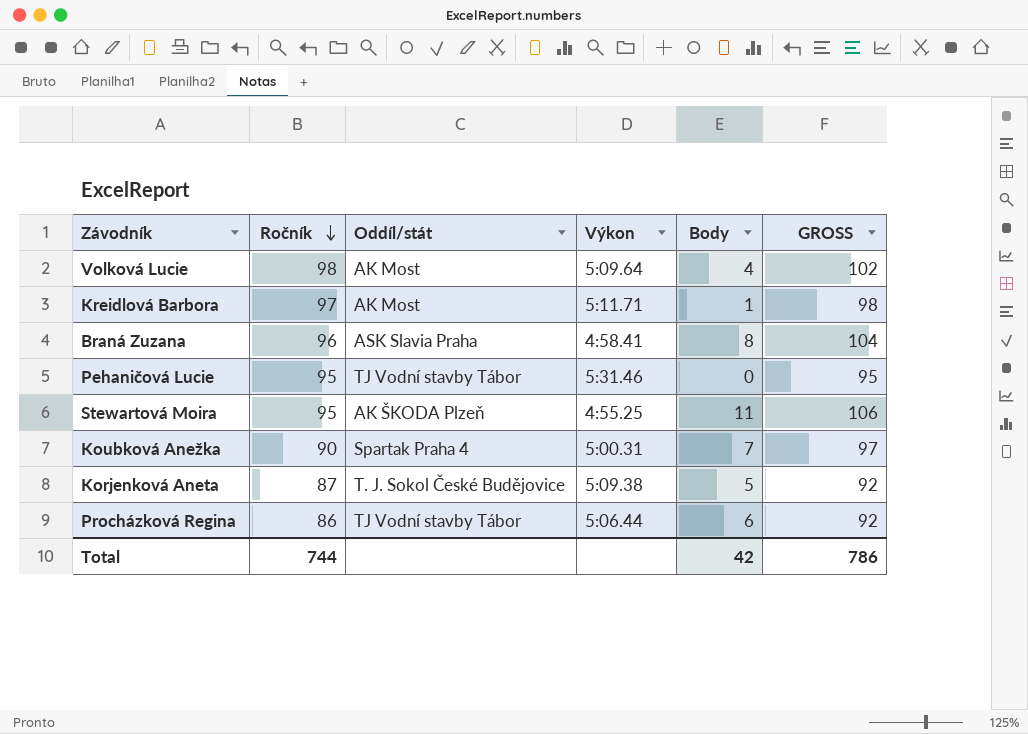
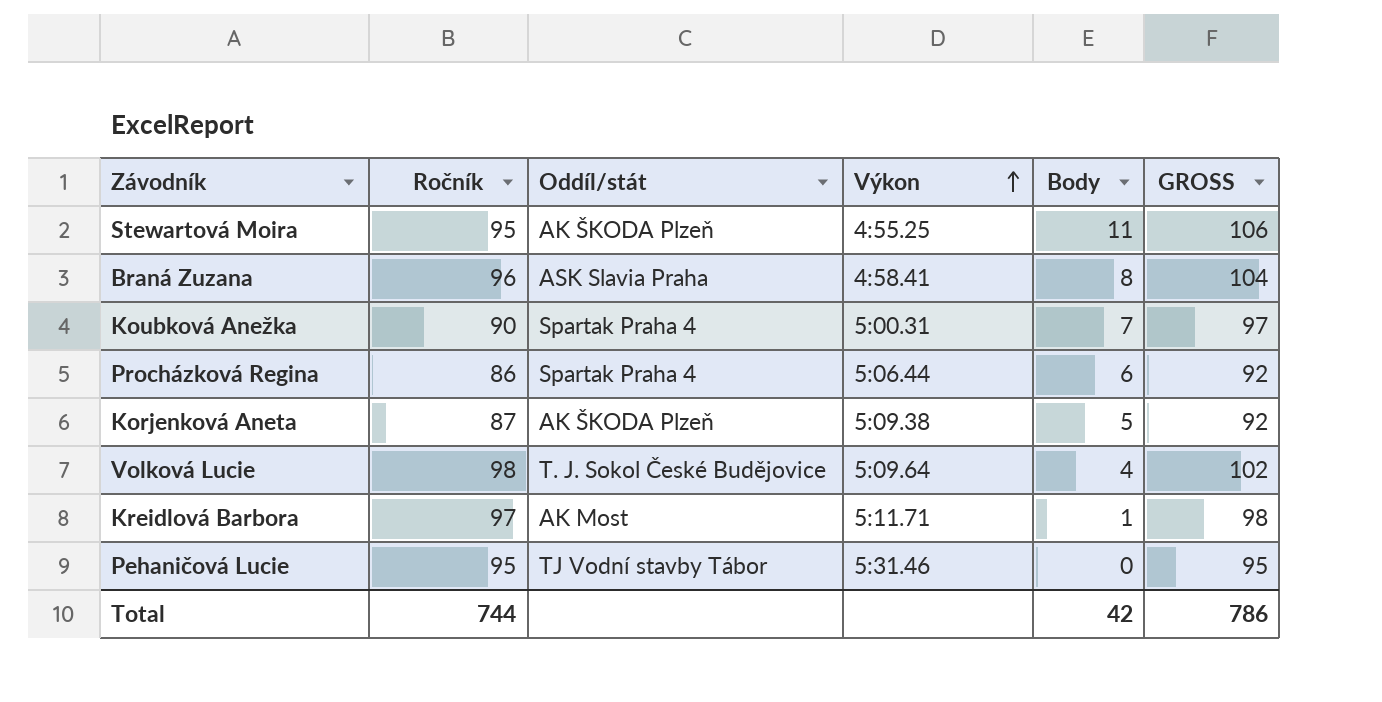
row order: Ročník descending -> Výkon ascending
Procházková Regina | Oddíl/stát: TJ Vodní stavby Tábor -> Spartak Praha 4
Korjenková Aneta | Oddíl/stát: T. J. Sokol České Budějovice -> AK ŠKODA Plzeň
Volková Lucie | Oddíl/stát: AK Most -> T. J. Sokol České Budějovice

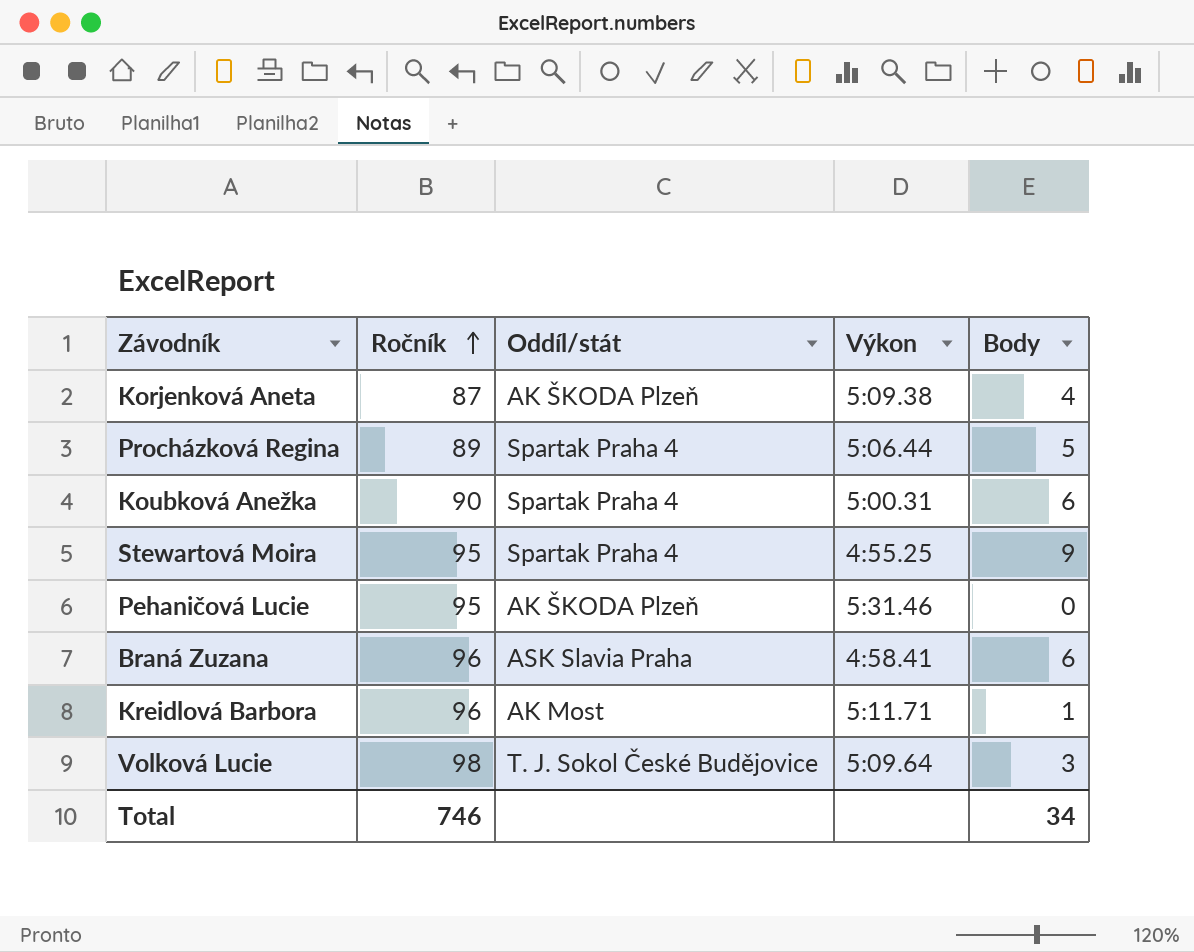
row order: Výkon ascending -> Ročník ascending
column GROSS | formula: [Ročník] + [Body] -> none
Korjenková Aneta | Body: 5 -> 4
Procházková Regina | Ročník: 86 -> 89
Procházková Regina | Body: 6 -> 5
Koubková Anežka | Body: 7 -> 6
Stewartová Moira | Oddíl/stát: AK ŠKODA Plzeň -> Spartak Praha 4
Stewartová Moira | Body: 11 -> 9
Pehaničová Lucie | Oddíl/stát: TJ Vodní stavby Tábor -> AK ŠKODA Plzeň
Braná Zuzana | Body: 8 -> 6
Kreidlová Barbora | Ročník: 97 -> 96
Volková Lucie | Body: 4 -> 3
Total | Ročník: 744 -> 746
Total | Body: 42 -> 34

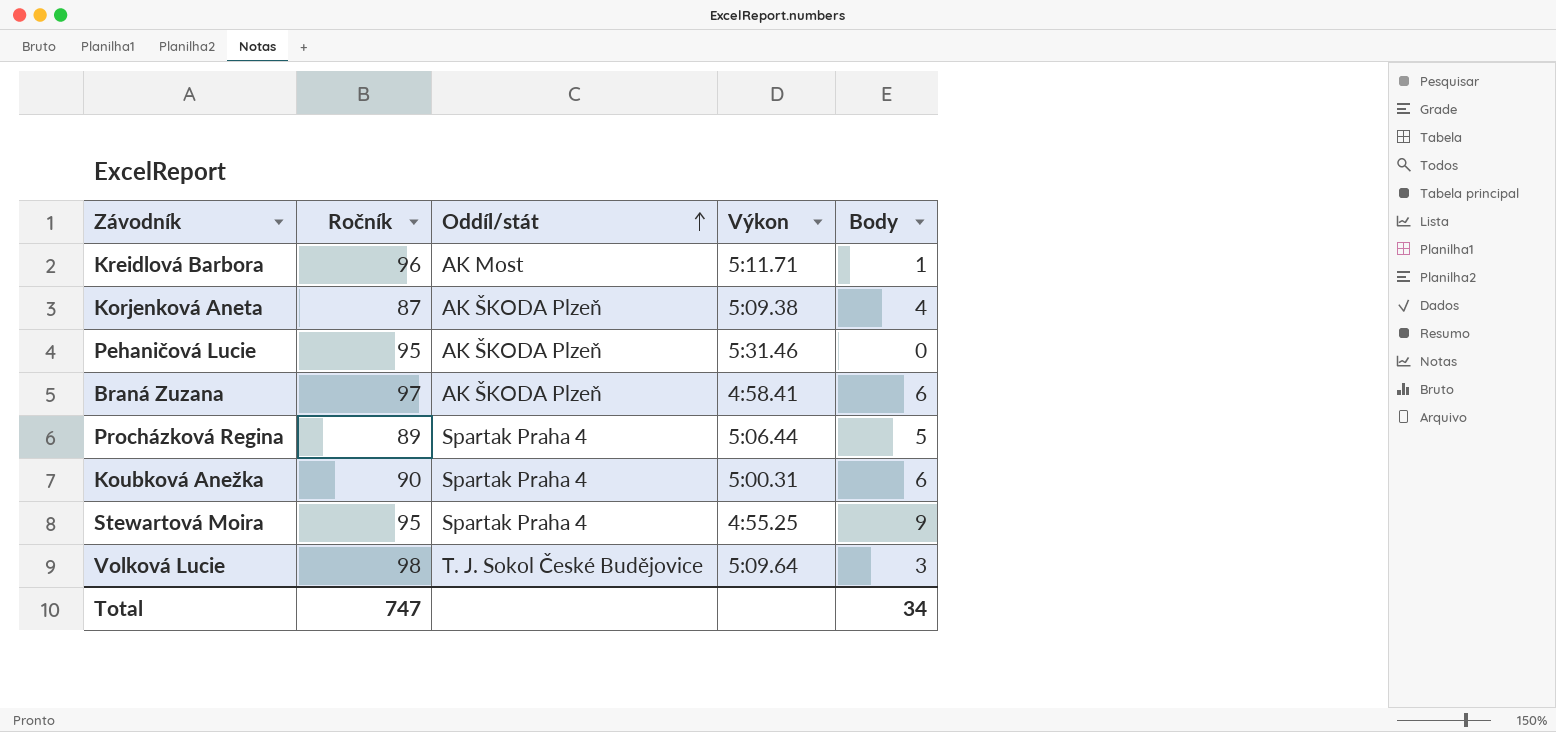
row order: Ročník ascending -> Oddíl/stát ascending
Braná Zuzana | Ročník: 96 -> 97
Braná Zuzana | Oddíl/stát: ASK Slavia Praha -> AK ŠKODA Plzeň
Total | Ročník: 746 -> 747

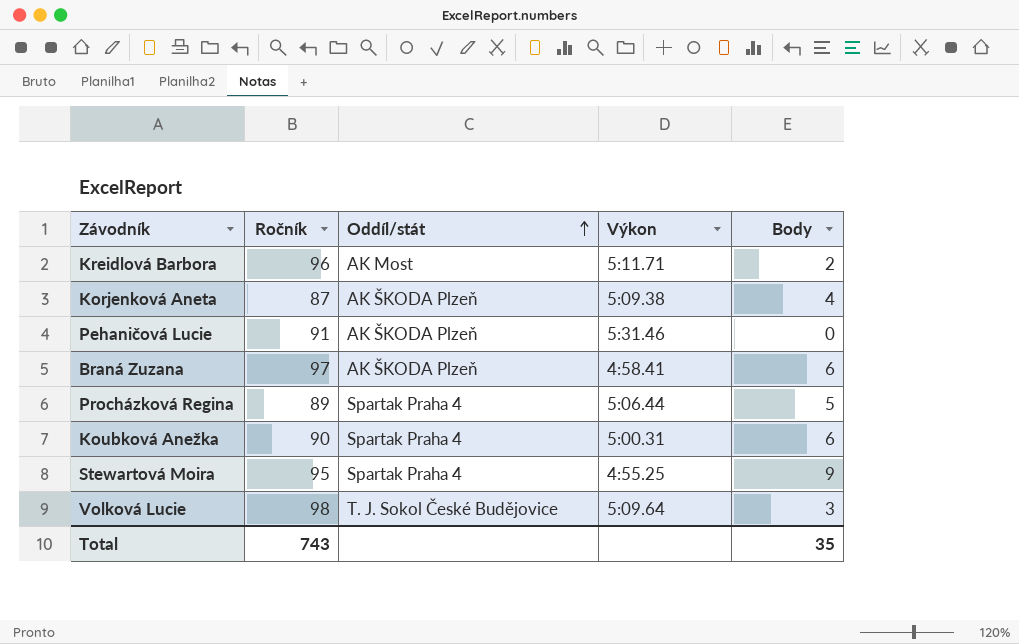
Kreidlová Barbora | Body: 1 -> 2
Pehaničová Lucie | Ročník: 95 -> 91
Total | Ročník: 747 -> 743
Total | Body: 34 -> 35

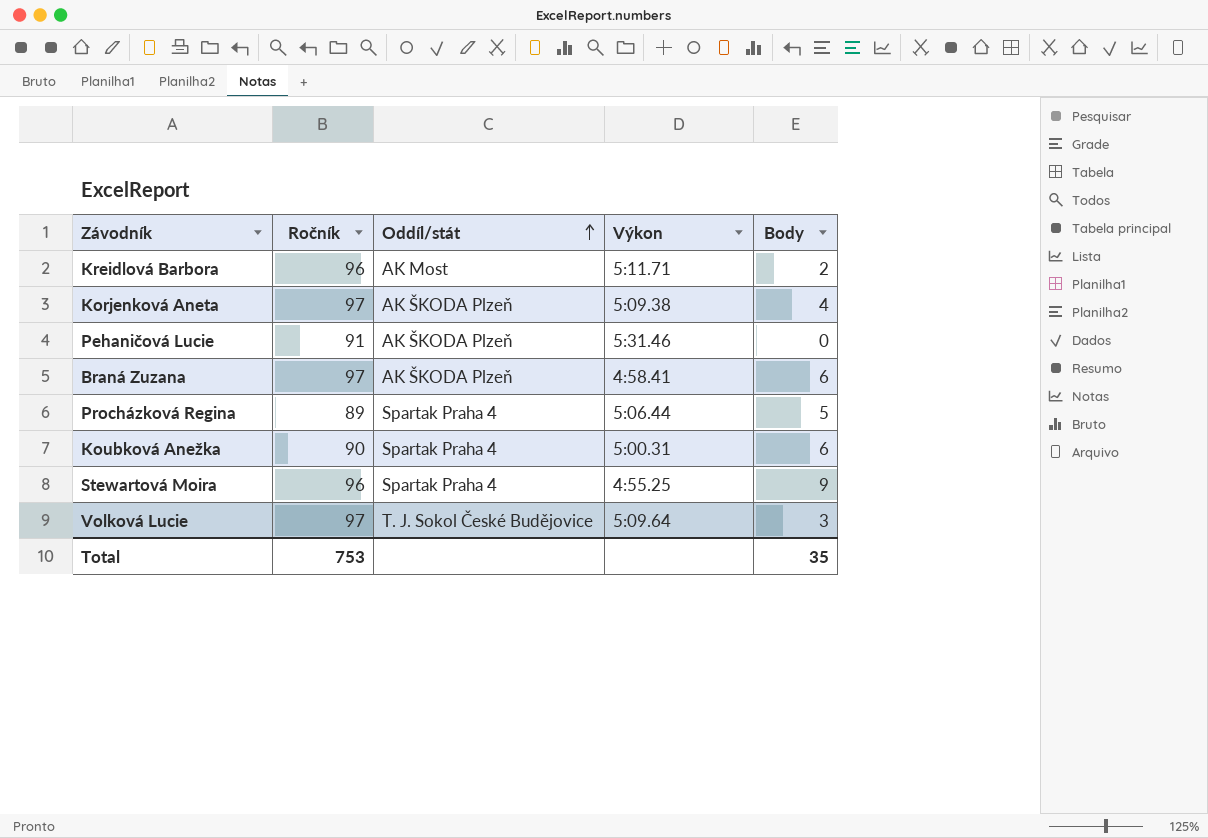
Korjenková Aneta | Ročník: 87 -> 97
Stewartová Moira | Ročník: 95 -> 96
Volková Lucie | Ročník: 98 -> 97
Total | Ročník: 743 -> 753

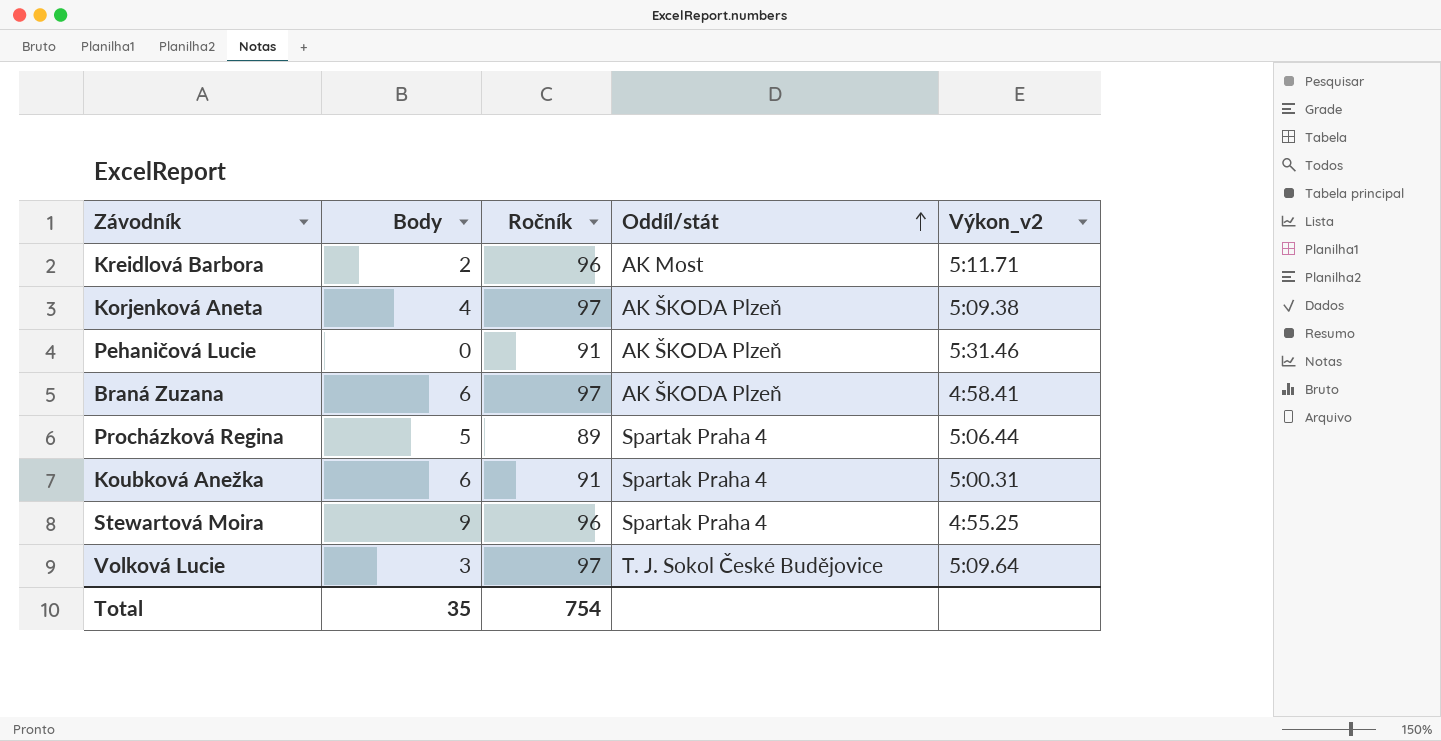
column Body | position: 5 -> 2
column name: Výkon -> Výkon_v2
Koubková Anežka | Ročník: 90 -> 91
Total | Ročník: 753 -> 754

